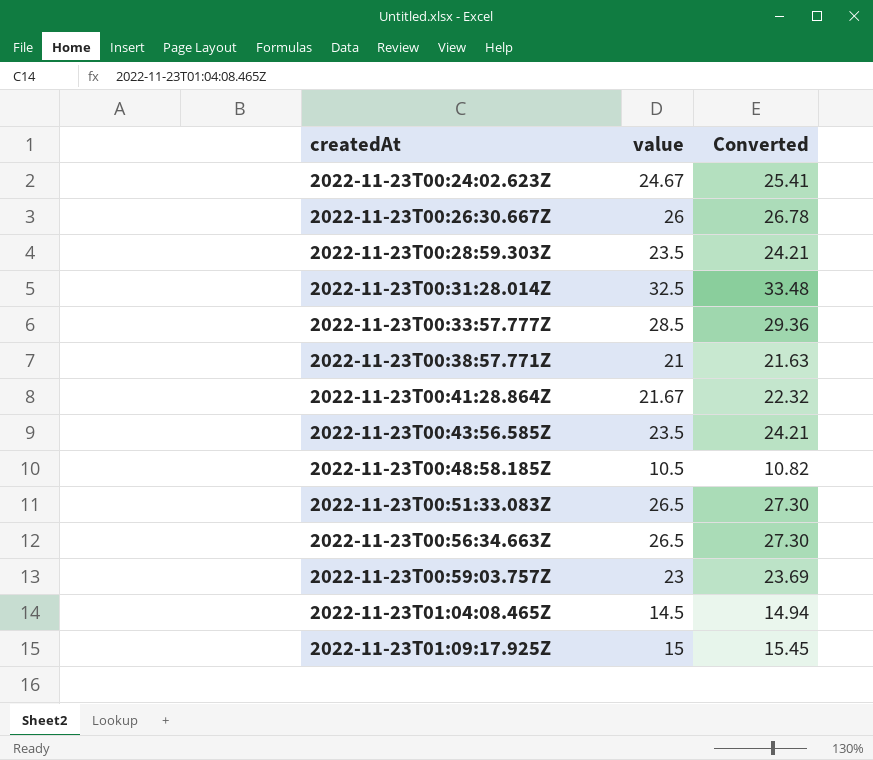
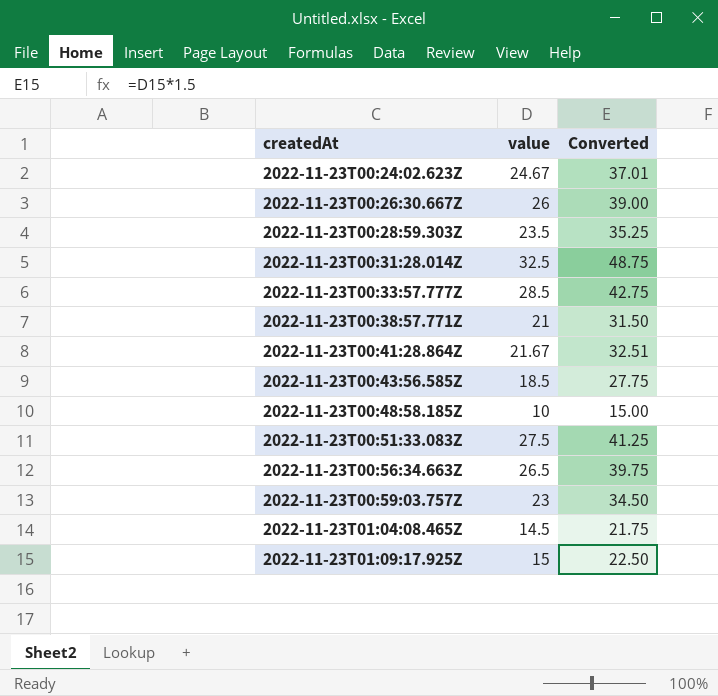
column Converted | formula: [value] * 1.03 -> [value] * 1.5
2022-11-23T00:43:56.585Z | value: 23.5 -> 18.5
2022-11-23T00:48:58.185Z | value: 10.5 -> 10
2022-11-23T00:51:33.083Z | value: 26.5 -> 27.5

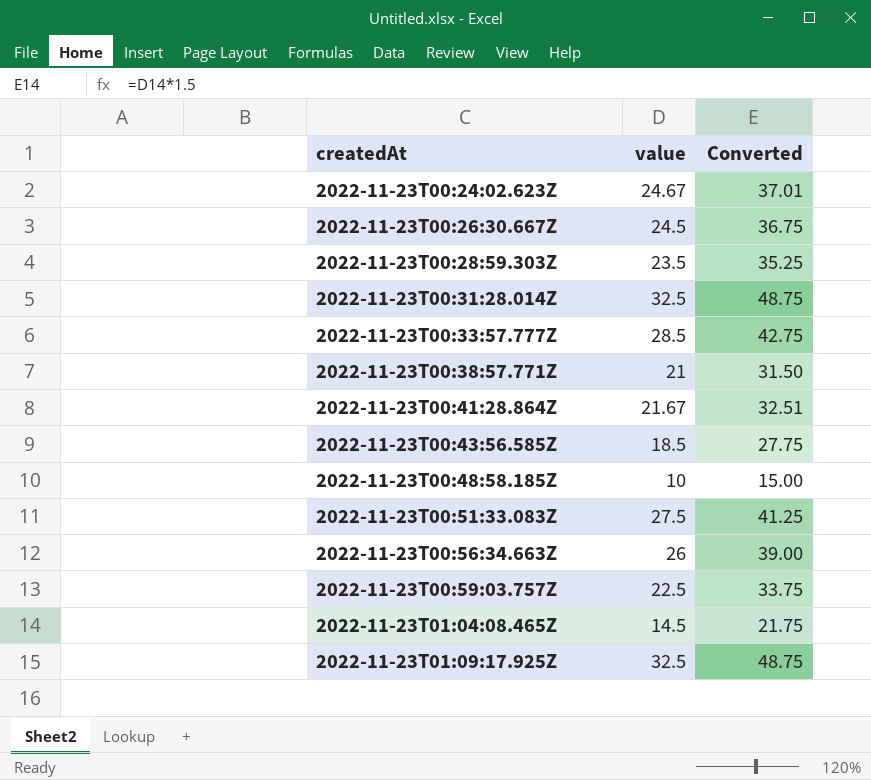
2022-11-23T00:26:30.667Z | value: 26 -> 24.5
2022-11-23T00:26:30.667Z | Converted: 39.00 -> 36.75
2022-11-23T00:56:34.663Z | value: 26.5 -> 26
2022-11-23T00:56:34.663Z | Converted: 39.75 -> 39.00
2022-11-23T00:59:03.757Z | value: 23 -> 22.5
2022-11-23T00:59:03.757Z | Converted: 34.50 -> 33.75
2022-11-23T01:09:17.925Z | value: 15 -> 32.5
2022-11-23T01:09:17.925Z | Converted: 22.50 -> 48.75

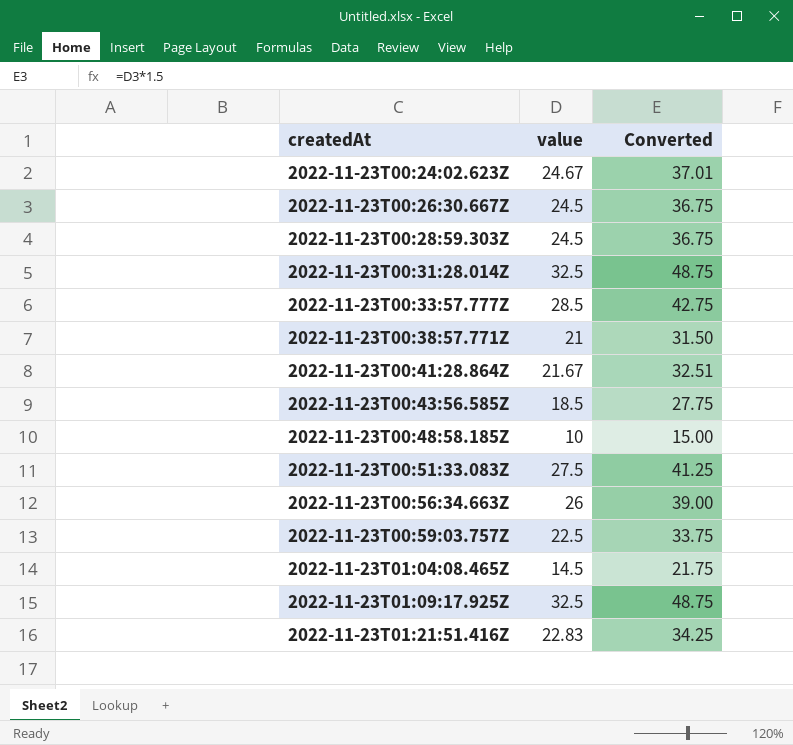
2022-11-23T00:28:59.303Z | value: 23.5 -> 24.5
2022-11-23T00:28:59.303Z | Converted: 35.25 -> 36.75
row 2022-11-23T01:21:51.416Z: none -> 22.83 | 34.25

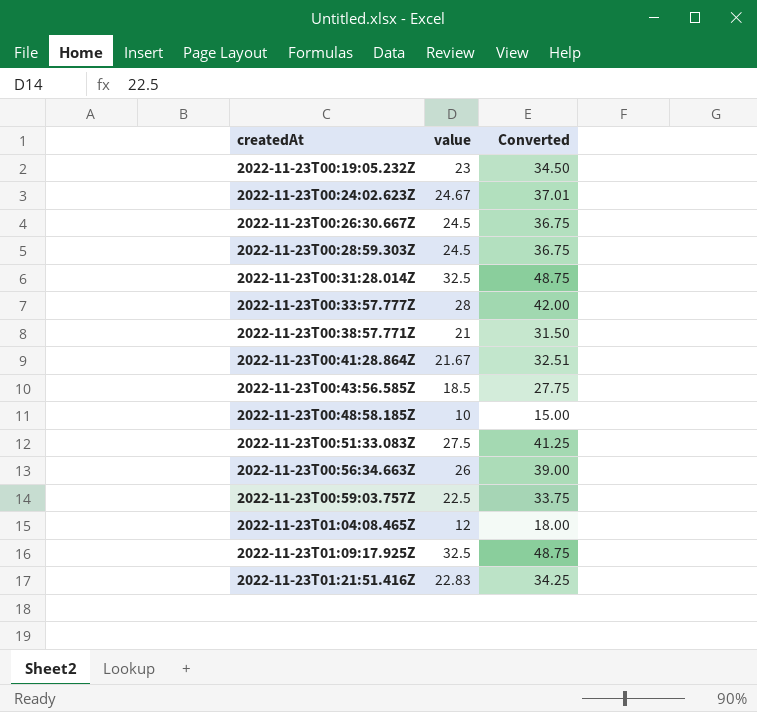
row 2022-11-23T00:19:05.232Z: none -> 23 | 34.50
2022-11-23T00:33:57.777Z | value: 28.5 -> 28
2022-11-23T00:33:57.777Z | Converted: 42.75 -> 42.00
2022-11-23T01:04:08.465Z | value: 14.5 -> 12
2022-11-23T01:04:08.465Z | Converted: 21.75 -> 18.00

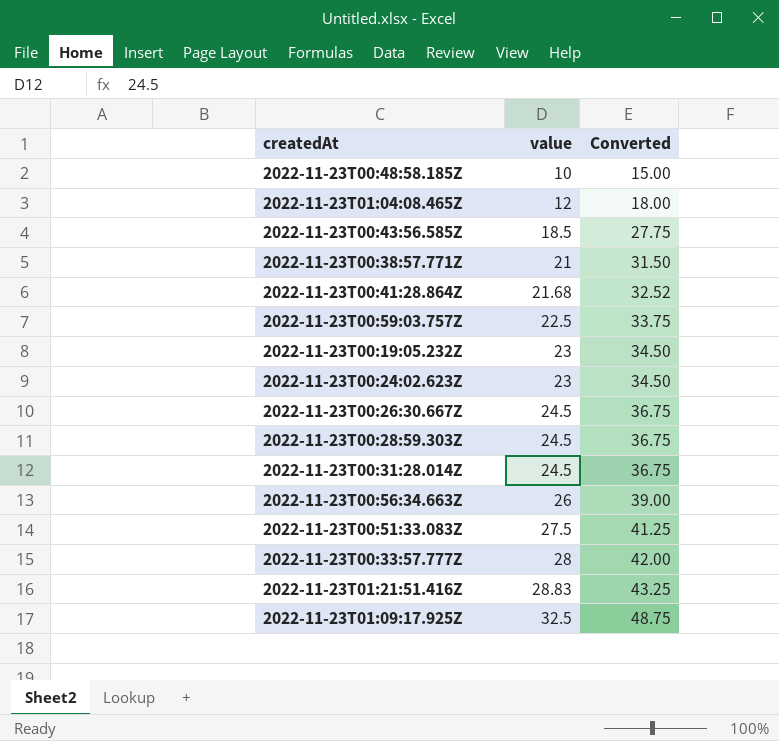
row order: createdAt ascending -> value ascending
2022-11-23T00:41:28.864Z | value: 21.67 -> 21.68
2022-11-23T00:41:28.864Z | Converted: 32.51 -> 32.52
2022-11-23T00:24:02.623Z | value: 24.67 -> 23
2022-11-23T00:24:02.623Z | Converted: 37.01 -> 34.50
2022-11-23T00:31:28.014Z | value: 32.5 -> 24.5
2022-11-23T00:31:28.014Z | Converted: 48.75 -> 36.75
2022-11-23T01:21:51.416Z | value: 22.83 -> 28.83
2022-11-23T01:21:51.416Z | Converted: 34.25 -> 43.25

